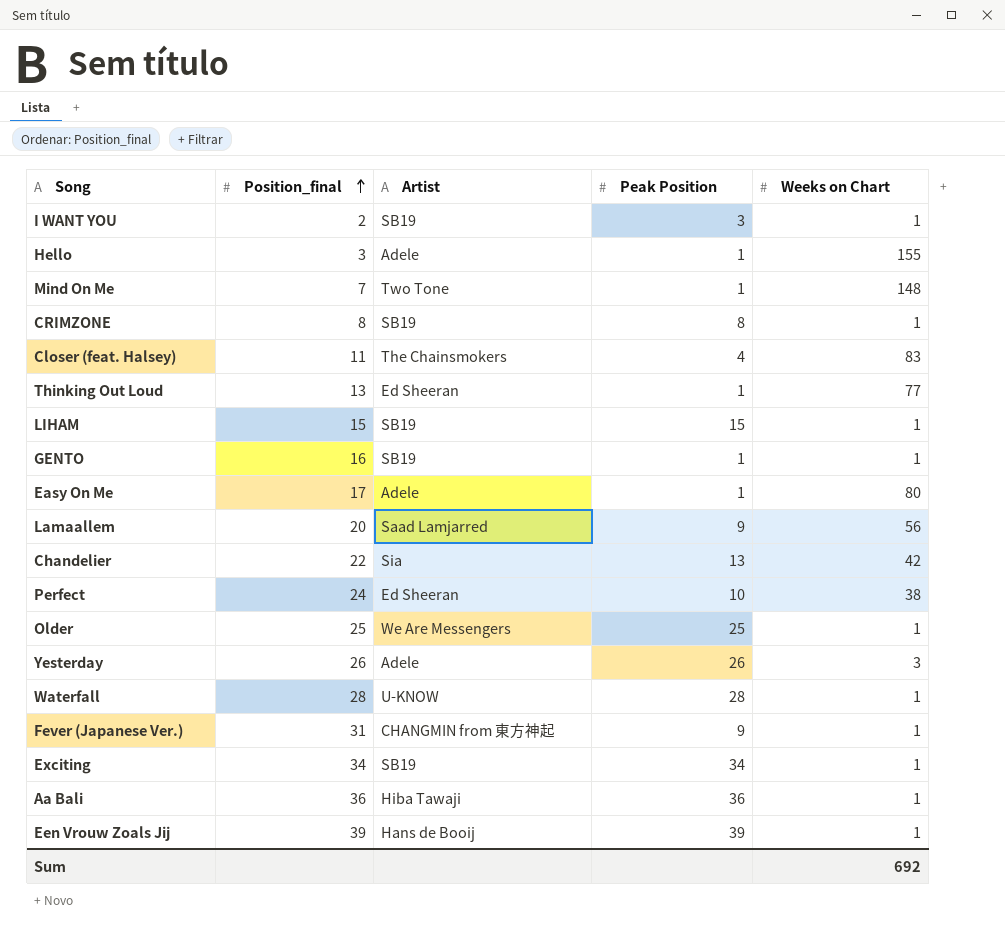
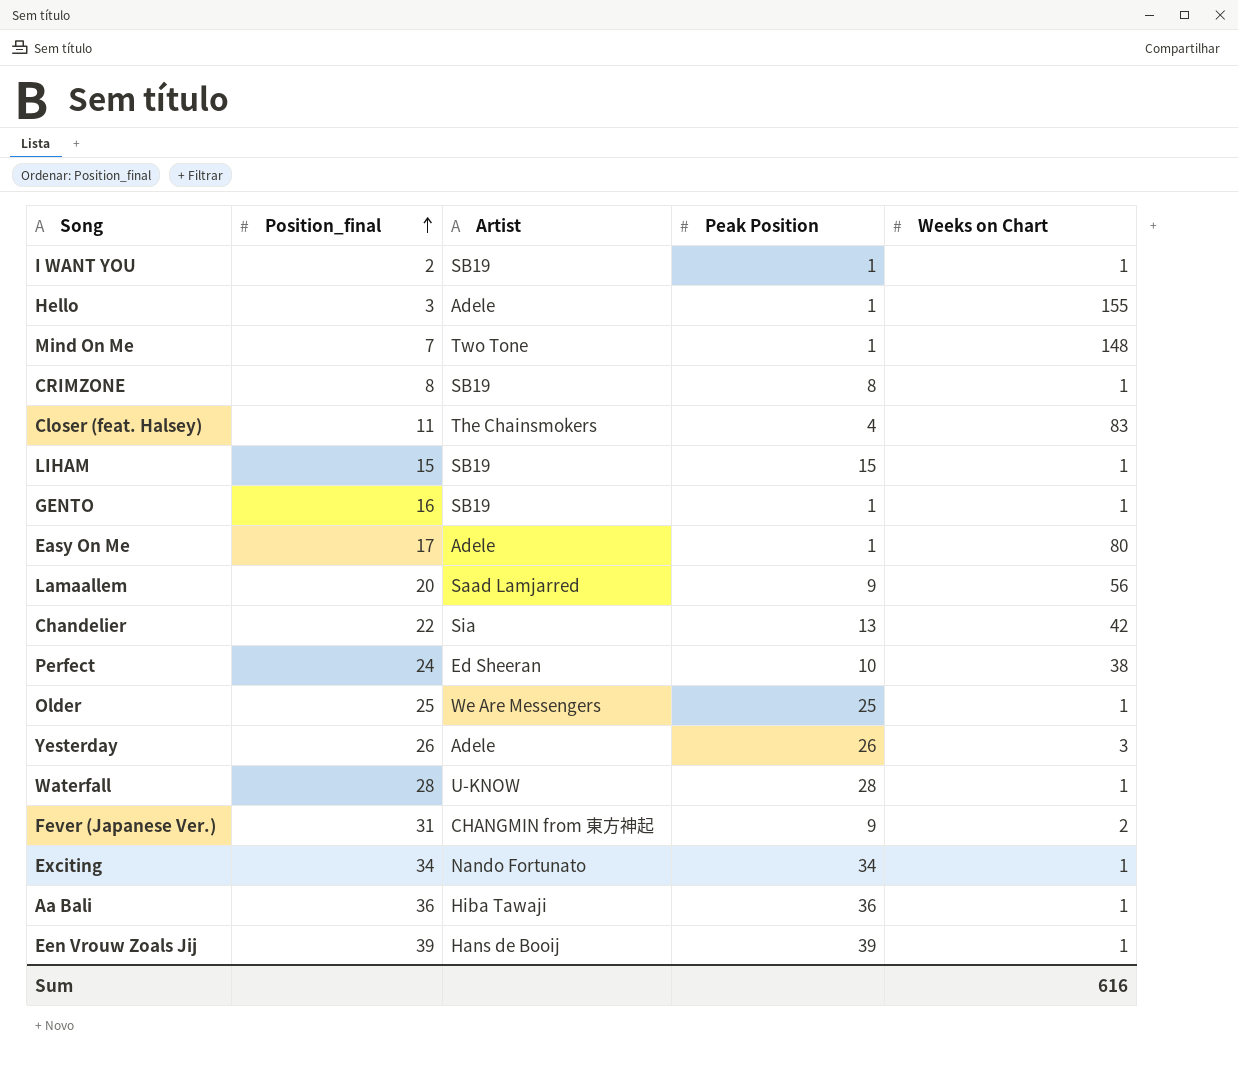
row Thinking Out Loud: 13 | Ed Sheeran | 1 | 77 -> none
I WANT YOU | Peak Position: 3 -> 1
Fever (Japanese Ver.) | Weeks on Chart: 1 -> 2
Exciting | Artist: SB19 -> Nando Fortunato
Sum | Weeks on Chart: 692 -> 616

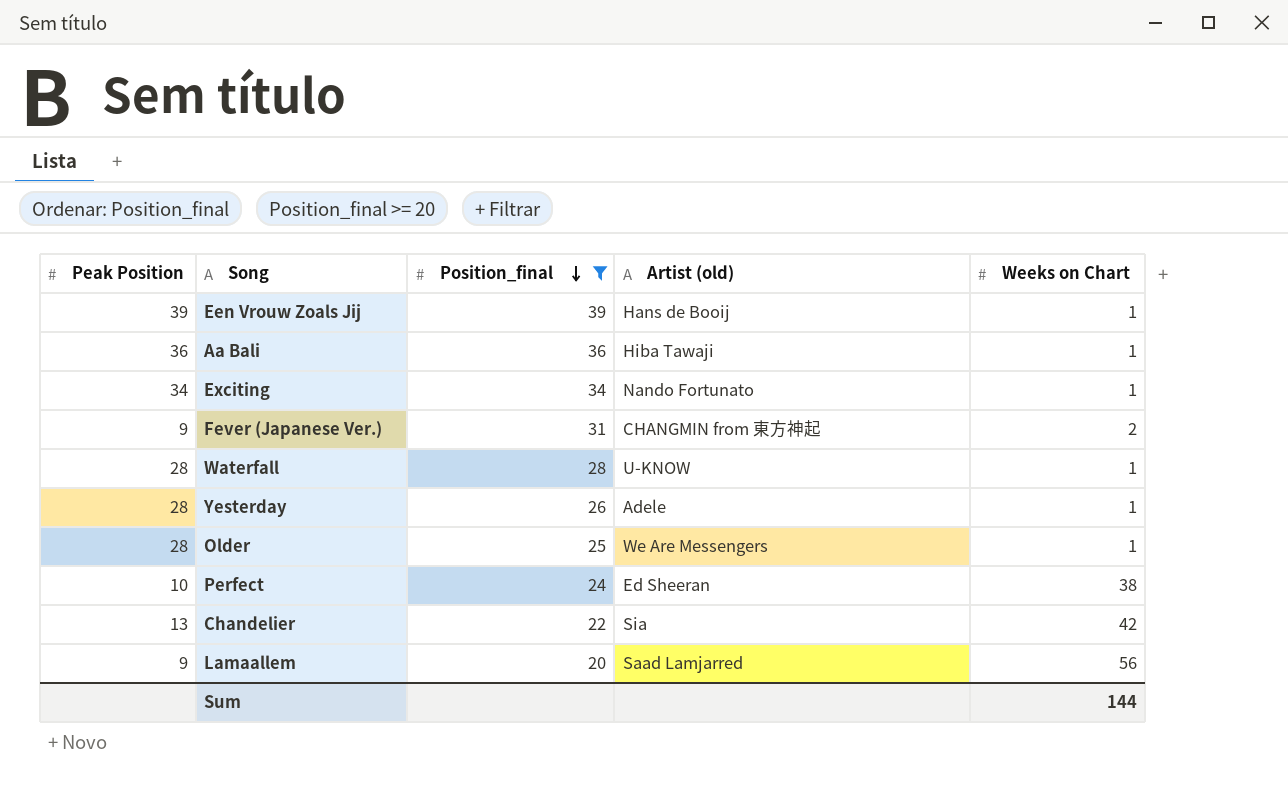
filter: none -> Position_final >= 20
row order: Position_final ascending -> Position_final descending
column Peak Position | position: 4 -> 1
column name: Artist -> Artist (old)
Yesterday | Peak Position: 26 -> 28
Yesterday | Weeks on Chart: 3 -> 1
Older | Peak Position: 25 -> 28
Sum | Weeks on Chart: 616 -> 144

